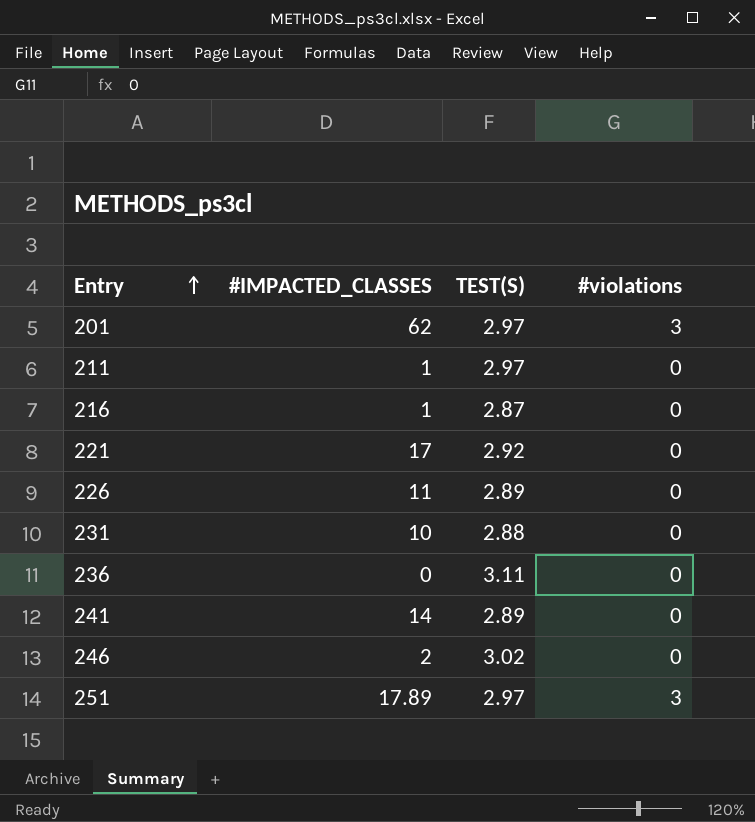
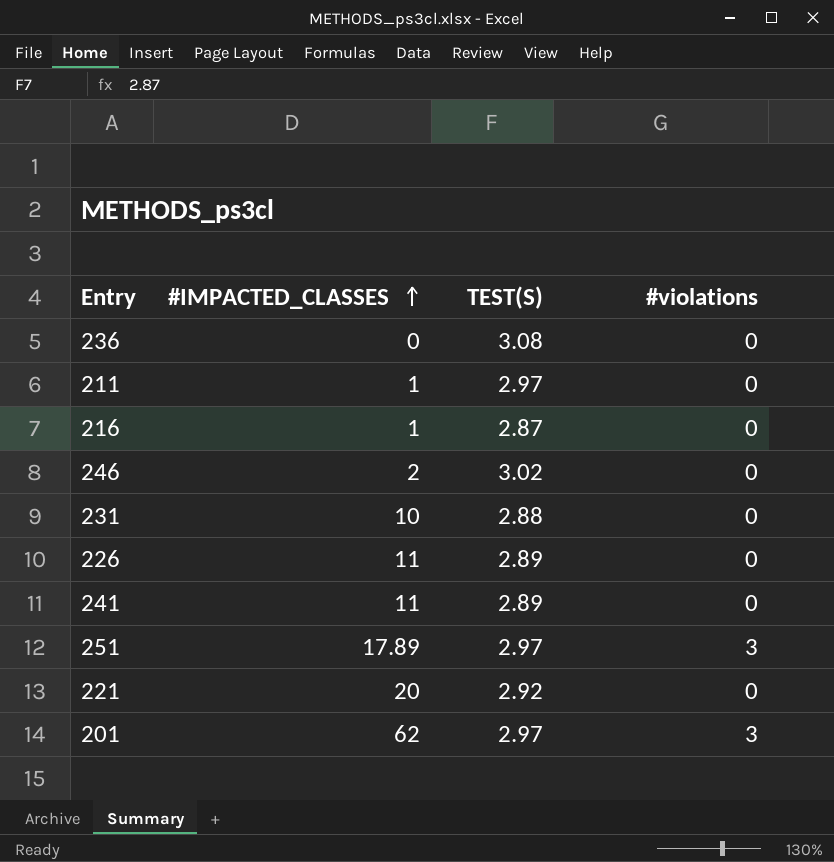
row order: Entry ascending -> #IMPACTED_CLASSES ascending
236 | TEST(S): 3.11 -> 3.08
241 | #IMPACTED_CLASSES: 14 -> 11
221 | #IMPACTED_CLASSES: 17 -> 20

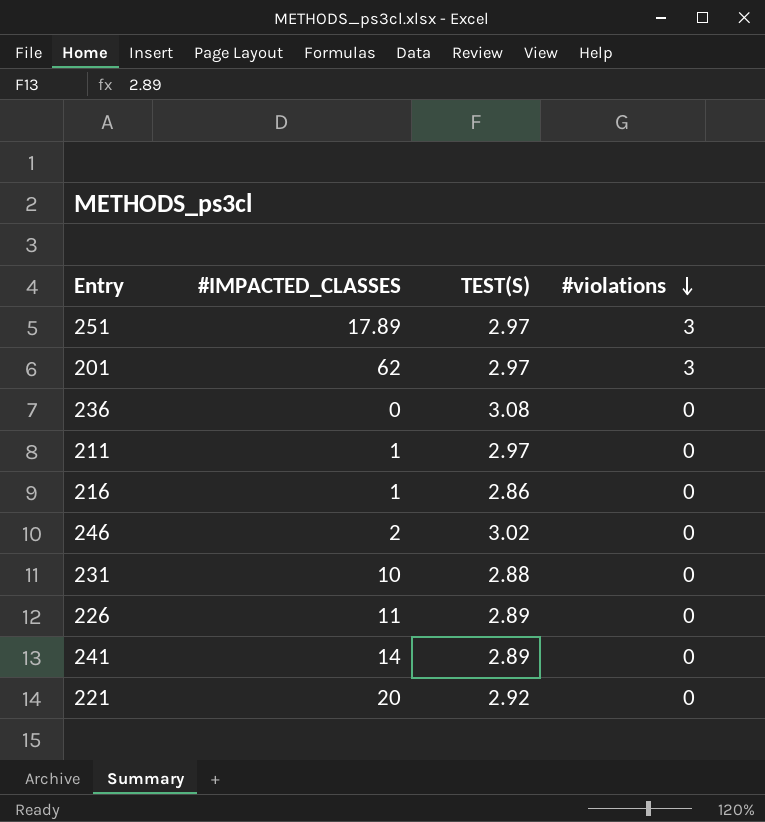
row order: #IMPACTED_CLASSES ascending -> #violations descending
216 | TEST(S): 2.87 -> 2.86
241 | #IMPACTED_CLASSES: 11 -> 14

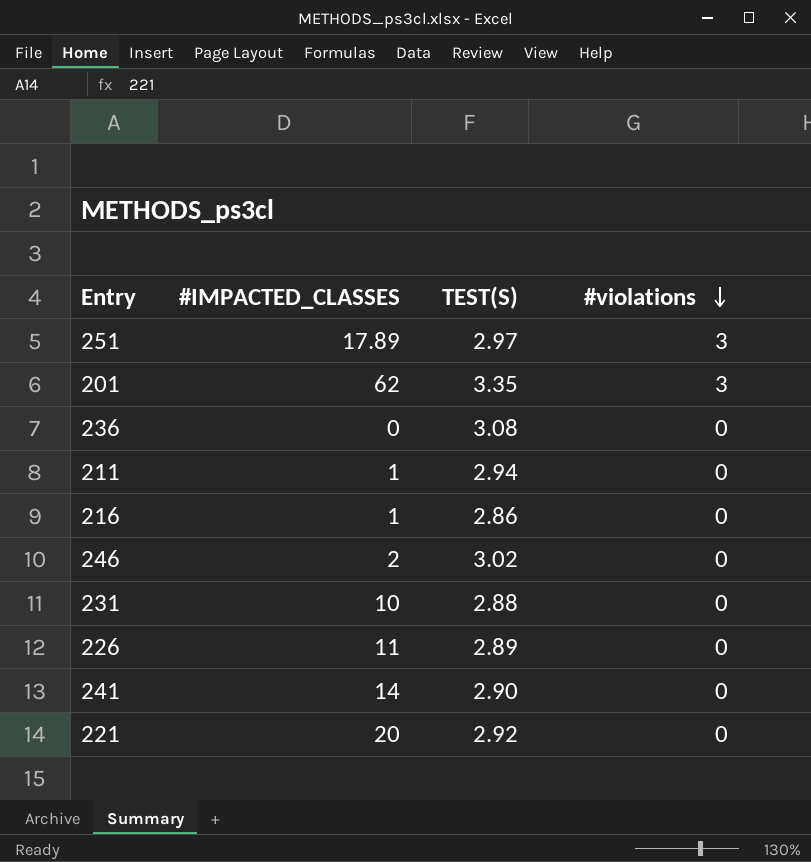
201 | TEST(S): 2.97 -> 3.35
211 | TEST(S): 2.97 -> 2.94
241 | TEST(S): 2.89 -> 2.90

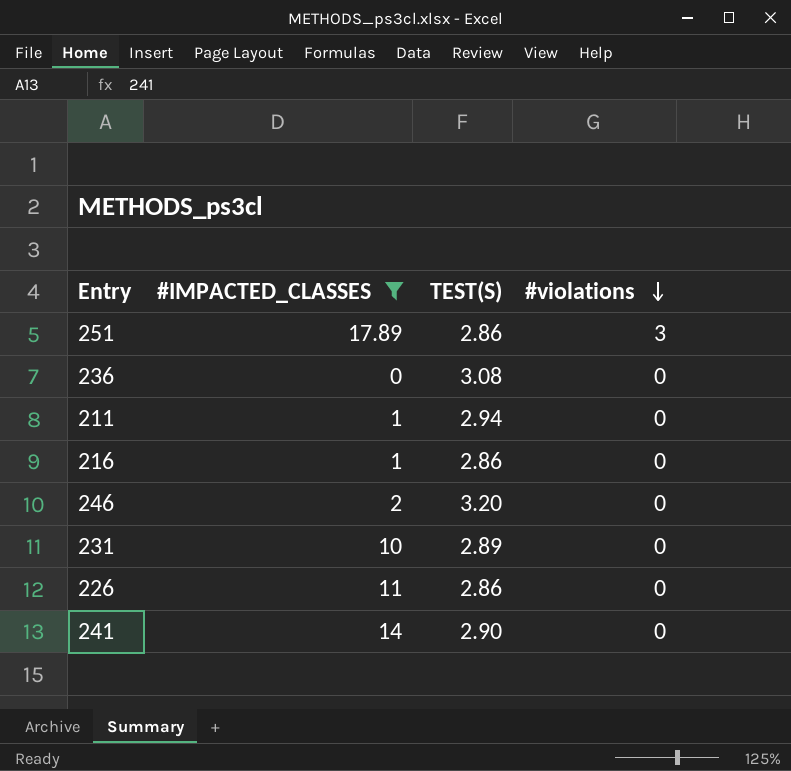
filter: none -> #IMPACTED_CLASSES <= 17.89
251 | TEST(S): 2.97 -> 2.86
246 | TEST(S): 3.02 -> 3.20
231 | TEST(S): 2.88 -> 2.89
226 | TEST(S): 2.89 -> 2.86

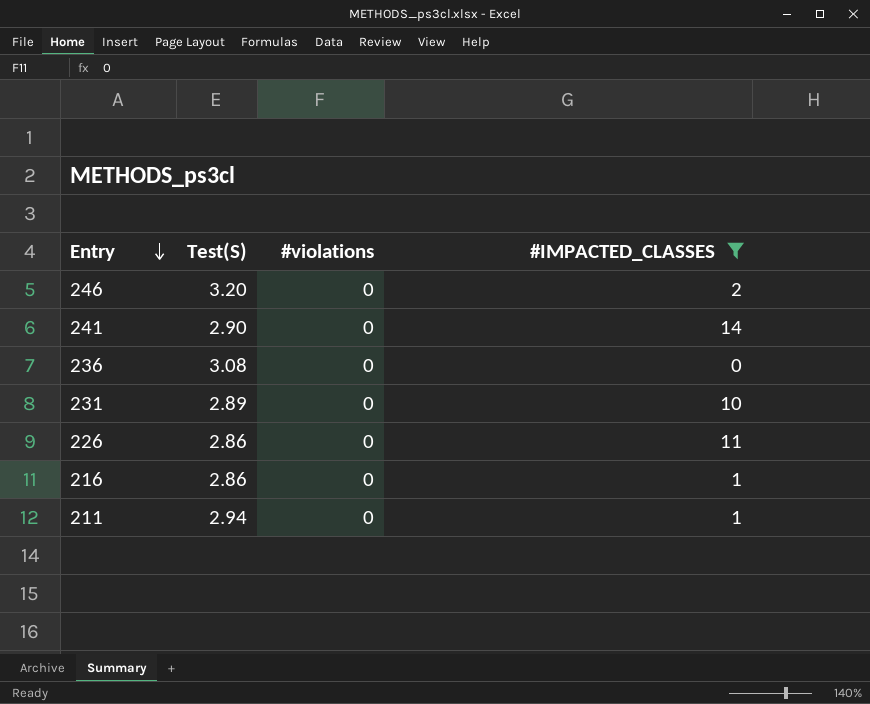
row order: #violations descending -> Entry descending
column name: TEST(S) -> Test(S)
column #IMPACTED_CLASSES | position: 2 -> 4
row 251: 17.89 | 2.86 | 3 -> none

